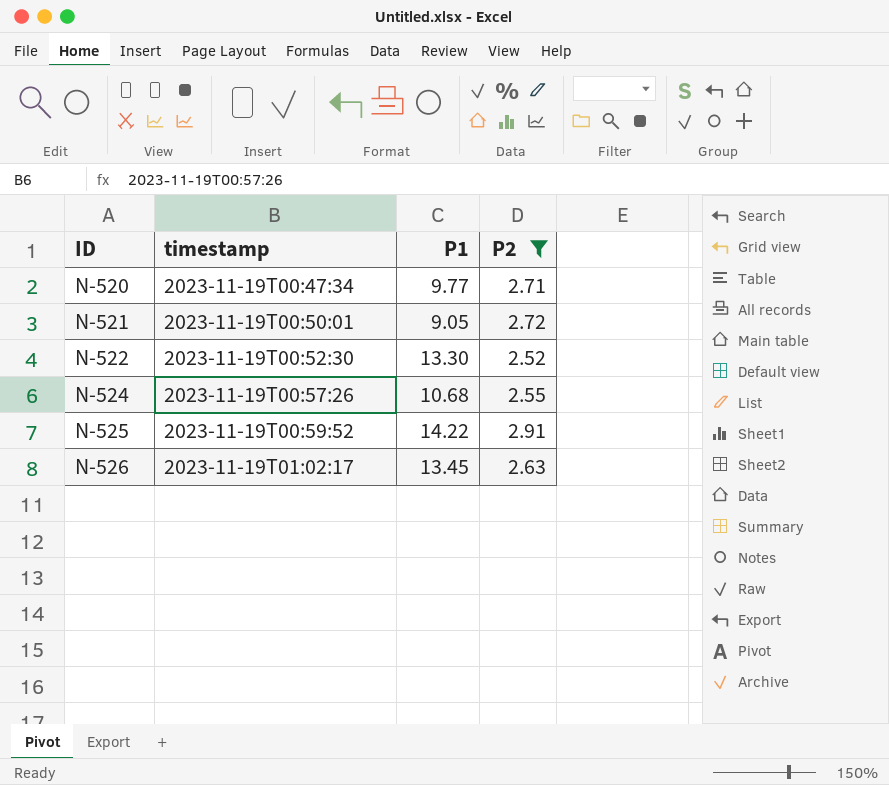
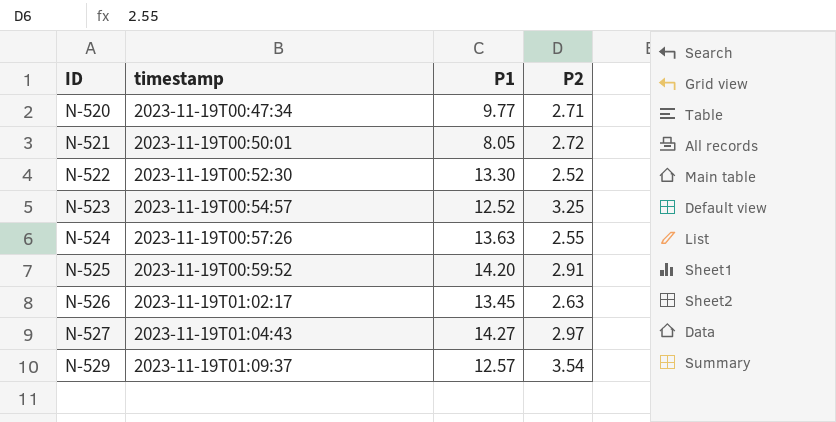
filter: P2 <= 2.91 -> none
N-521 | P1: 9.05 -> 8.05
N-524 | P1: 10.68 -> 13.63
N-525 | P1: 14.22 -> 14.20

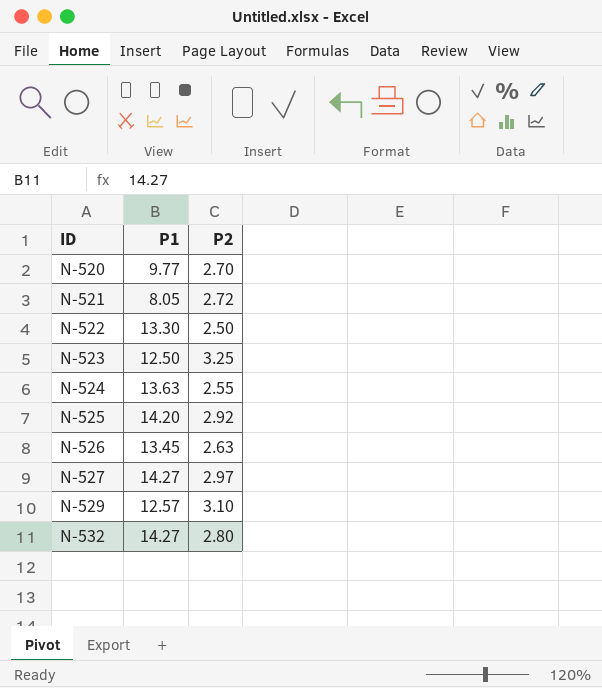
column timestamp | position: 2 -> none
N-520 | P2: 2.71 -> 2.70
N-522 | P2: 2.52 -> 2.50
N-523 | P1: 12.52 -> 12.50
N-525 | P2: 2.91 -> 2.92
N-529 | P2: 3.54 -> 3.10
row N-532: none -> 14.27 | 2.80

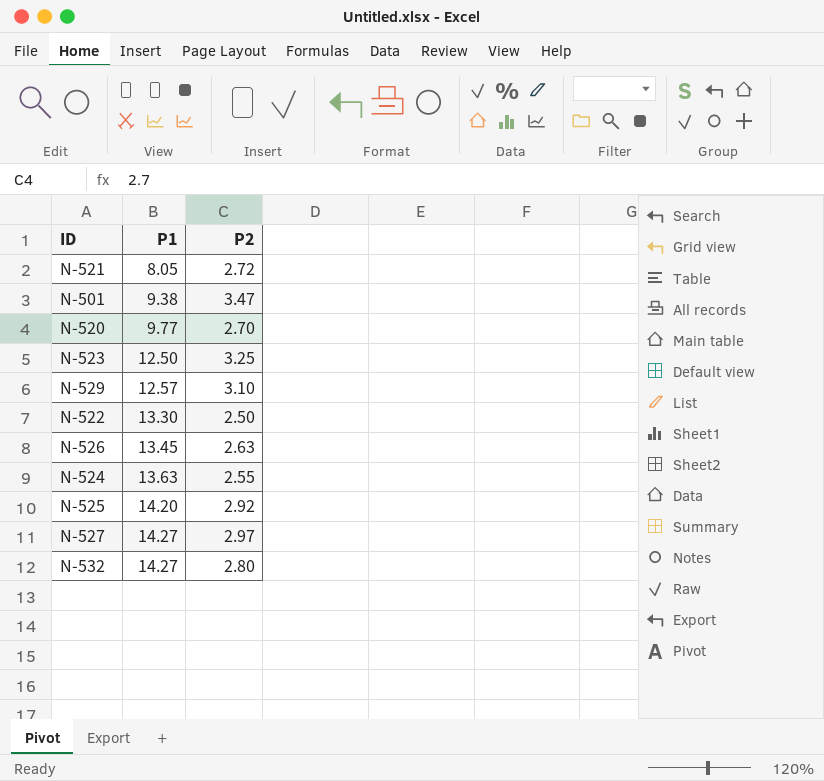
row order: ID ascending -> P1 ascending
row N-501: none -> 9.38 | 3.47

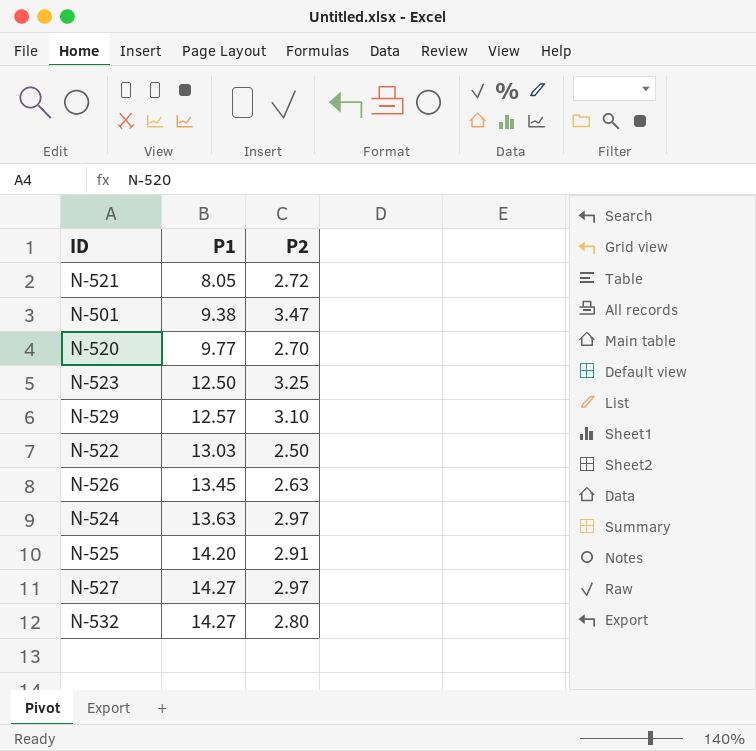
N-522 | P1: 13.30 -> 13.03
N-524 | P2: 2.55 -> 2.97
N-525 | P2: 2.92 -> 2.91

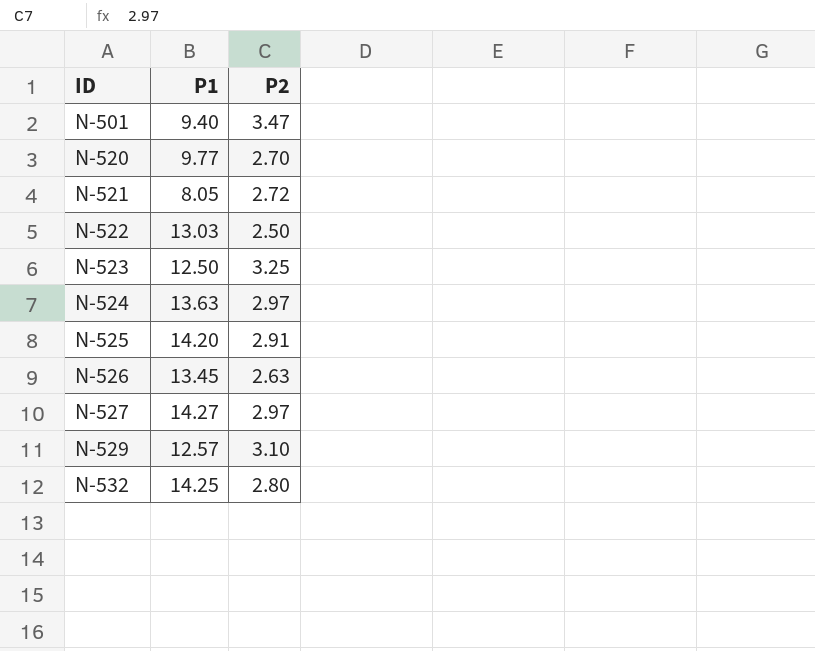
row order: P1 ascending -> ID ascending
N-501 | P1: 9.38 -> 9.40
N-532 | P1: 14.27 -> 14.25

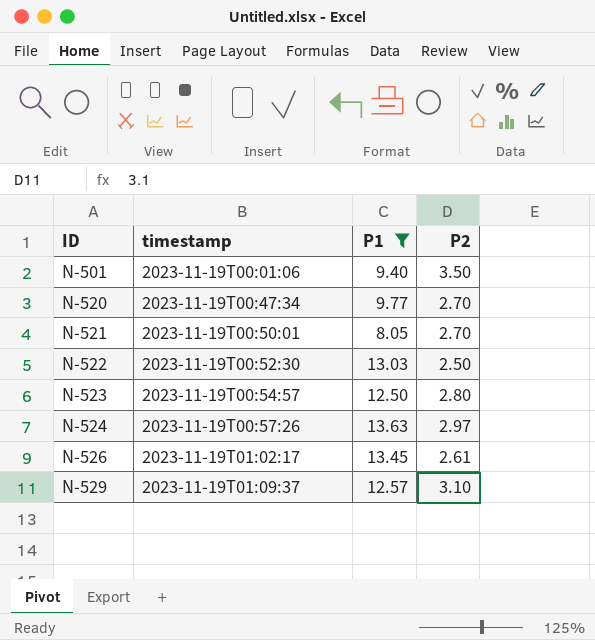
filter: none -> P1 <= 13.63
column timestamp | position: none -> 2
N-501 | P2: 3.47 -> 3.50
N-521 | P2: 2.72 -> 2.70
N-523 | P2: 3.25 -> 2.80
N-526 | P2: 2.63 -> 2.61

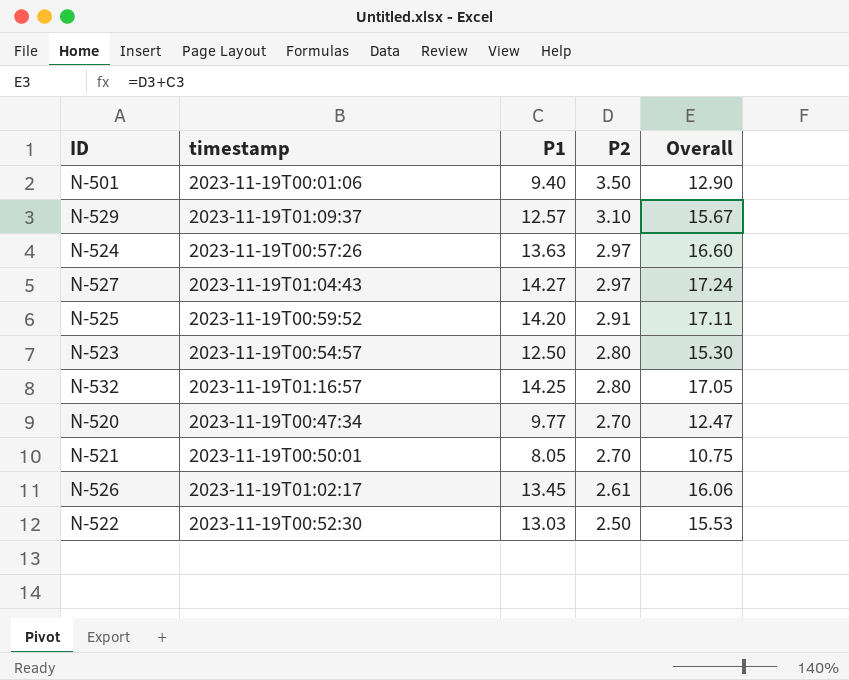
filter: P1 <= 13.63 -> none
row order: ID ascending -> P2 descending
column Overall | formula: none -> [P1] + [P2]

